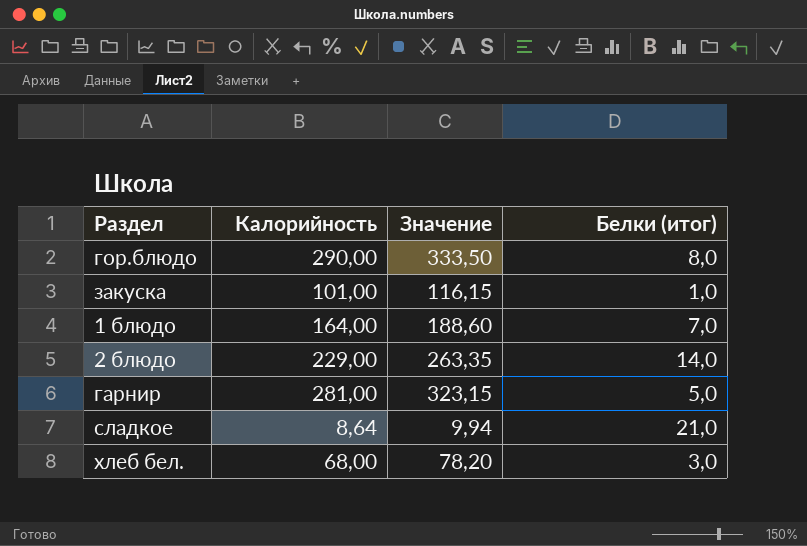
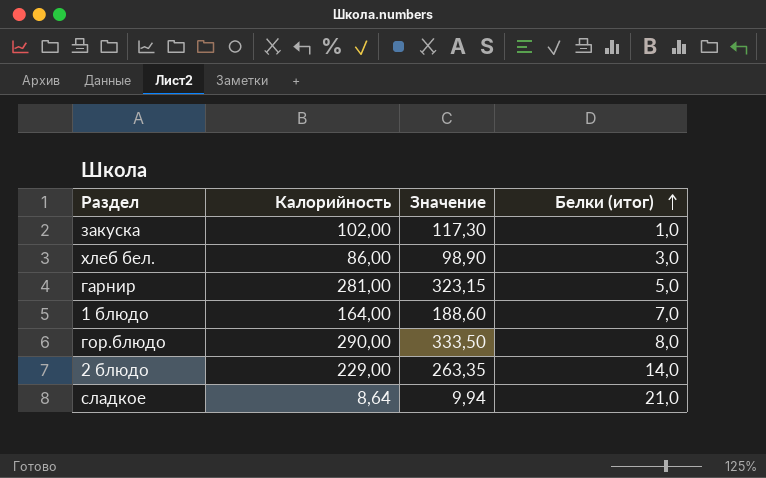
row order: none -> Белки (итог) ascending
закуска | Калорийность: 101,00 -> 102,00
закуска | Значение: 116,15 -> 117,30
хлеб бел. | Калорийность: 68,00 -> 86,00
хлеб бел. | Значение: 78,20 -> 98,90

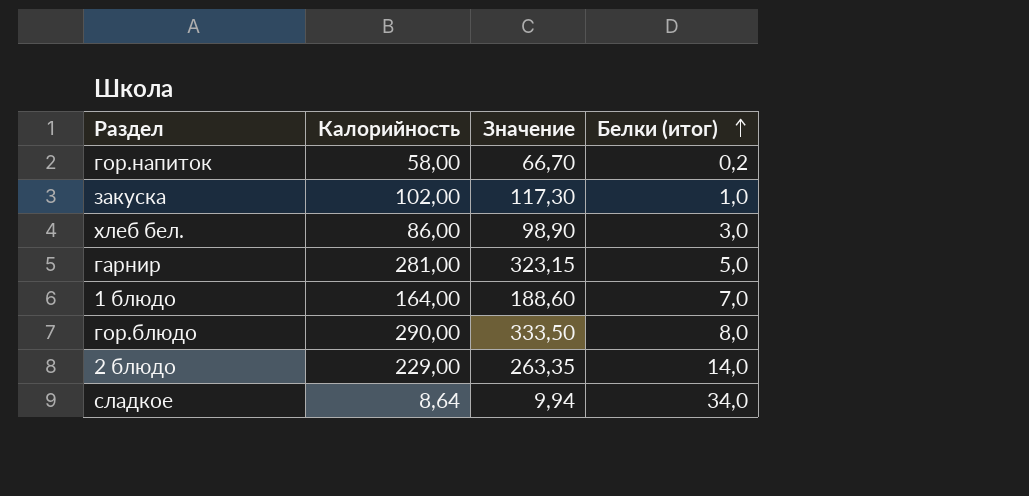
row гор.напиток: none -> 58,00 | 66,70 | 0,2
сладкое | Белки (итог): 21,0 -> 34,0

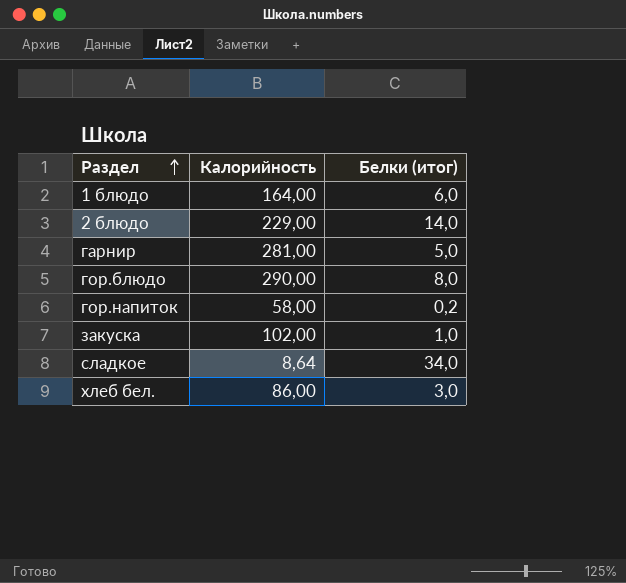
row order: Белки (итог) ascending -> Раздел ascending
column Значение | formula: [Калорийность] * 1,15 -> none
1 блюдо | Белки (итог): 7,0 -> 6,0

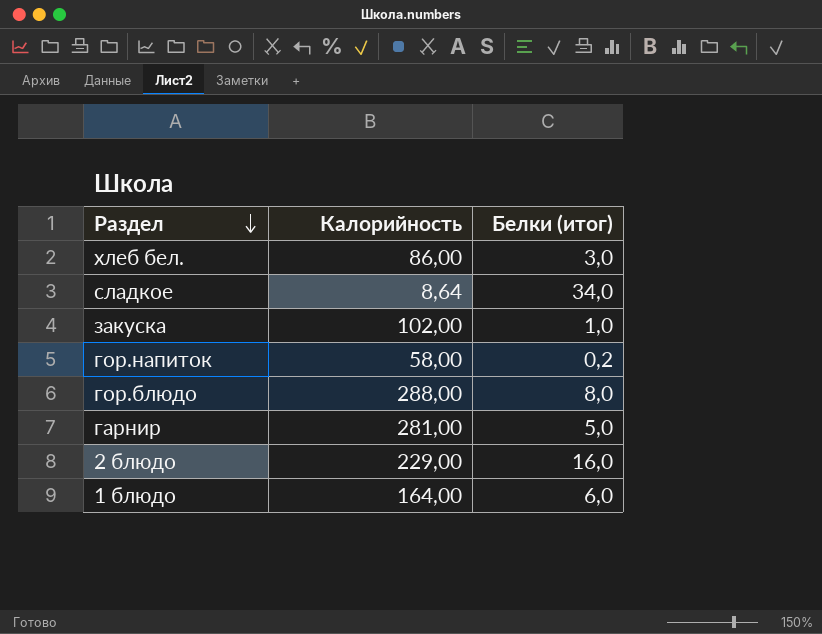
row order: Раздел ascending -> Раздел descending
гор.блюдо | Калорийность: 290,00 -> 288,00
2 блюдо | Белки (итог): 14,0 -> 16,0

